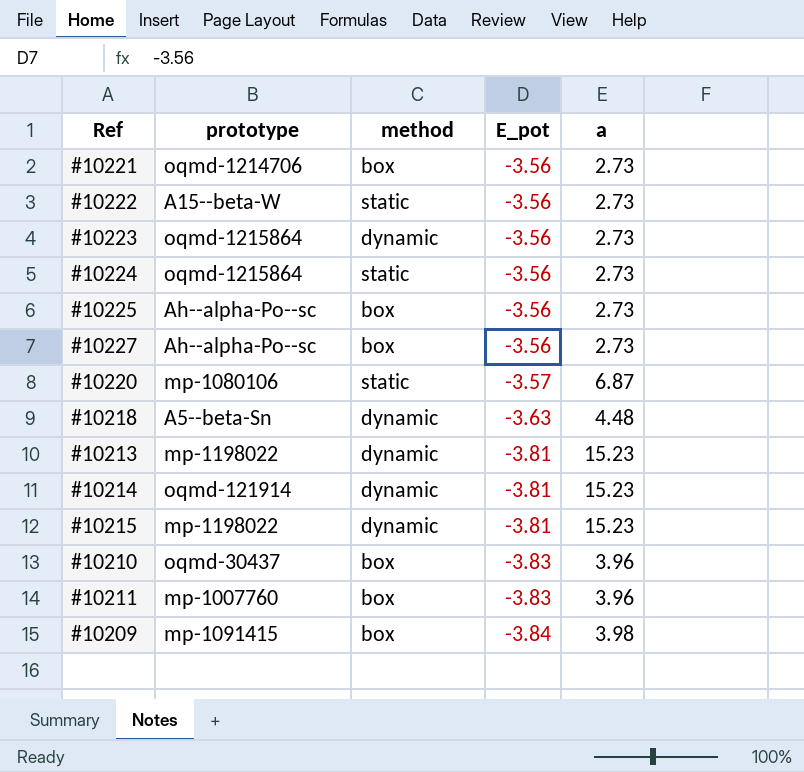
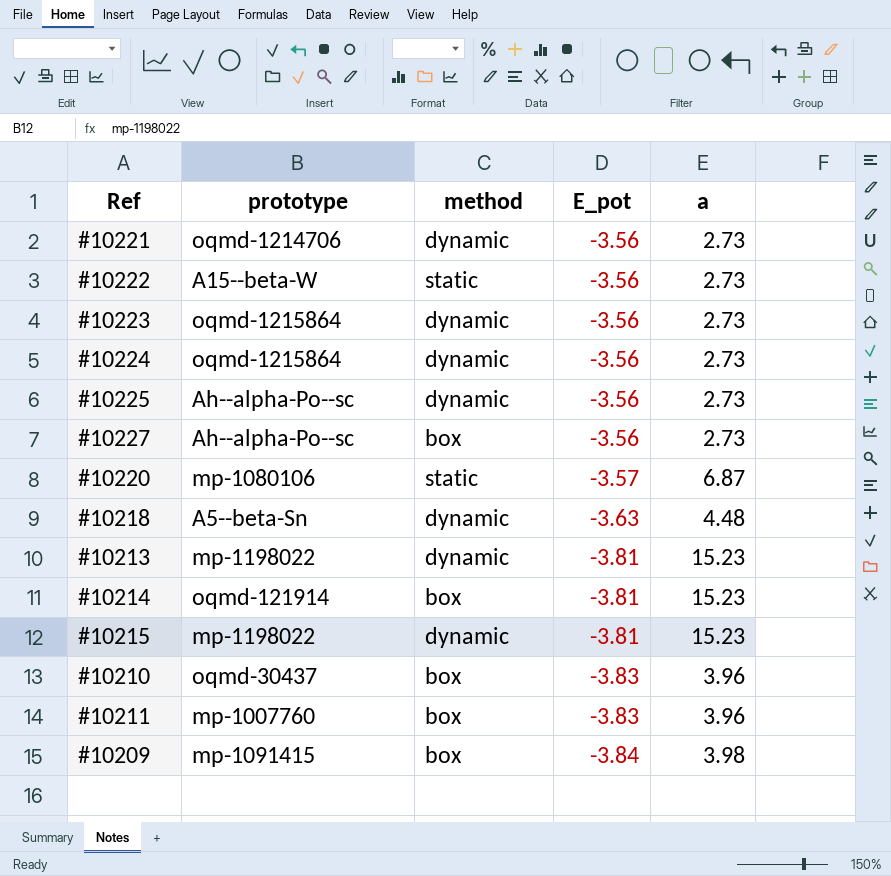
#10221 | method: box -> dynamic
#10224 | method: static -> dynamic
#10225 | method: box -> dynamic
#10214 | method: dynamic -> box

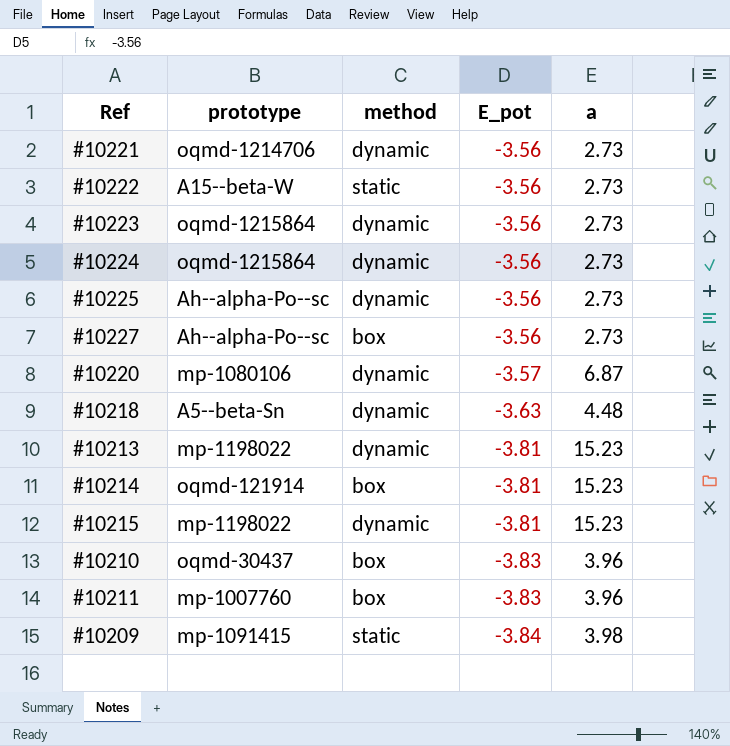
#10220 | method: static -> dynamic
#10209 | method: box -> static

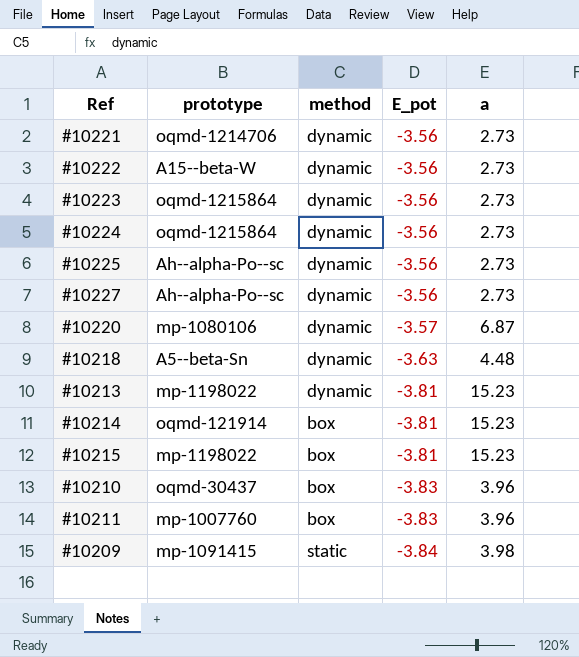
#10222 | method: static -> dynamic
#10227 | method: box -> dynamic
#10215 | method: dynamic -> box

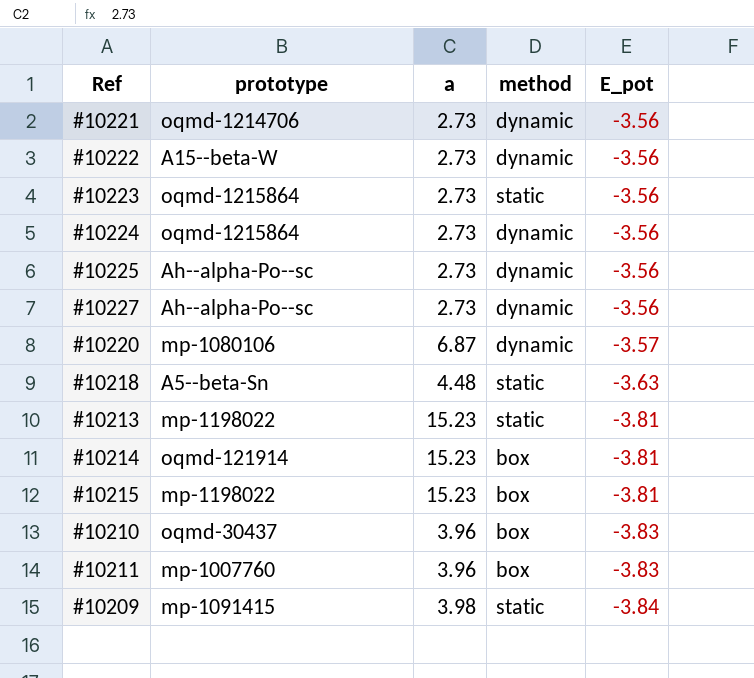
column a | position: 5 -> 3
#10223 | method: dynamic -> static
#10218 | method: dynamic -> static
#10213 | method: dynamic -> static

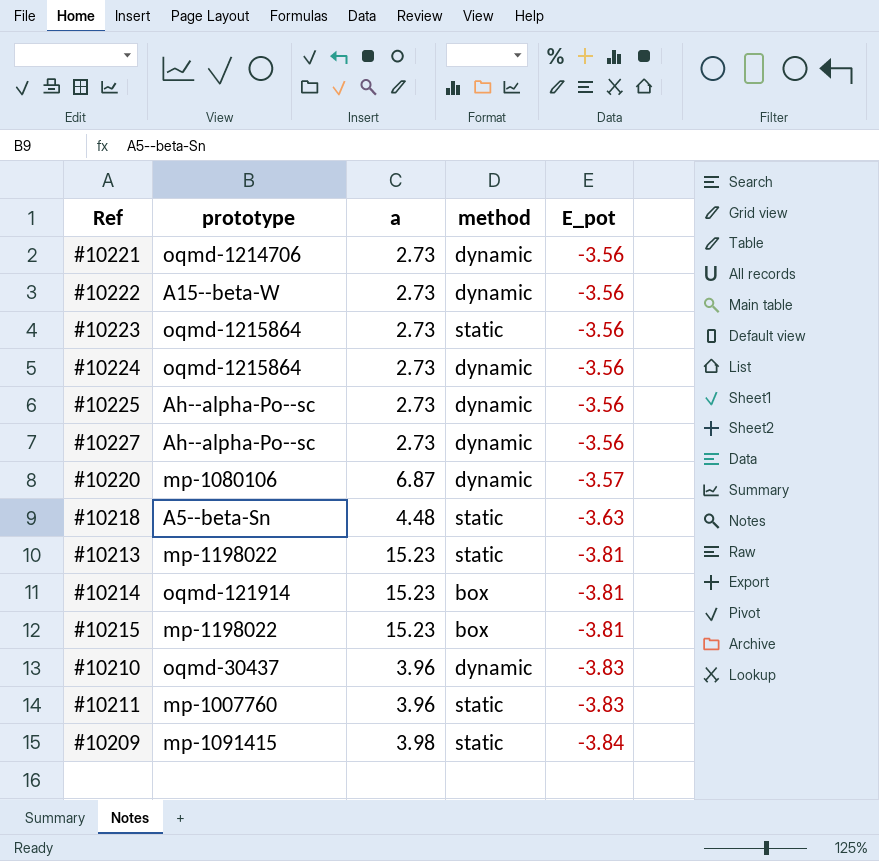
#10210 | method: box -> dynamic
#10211 | method: box -> static

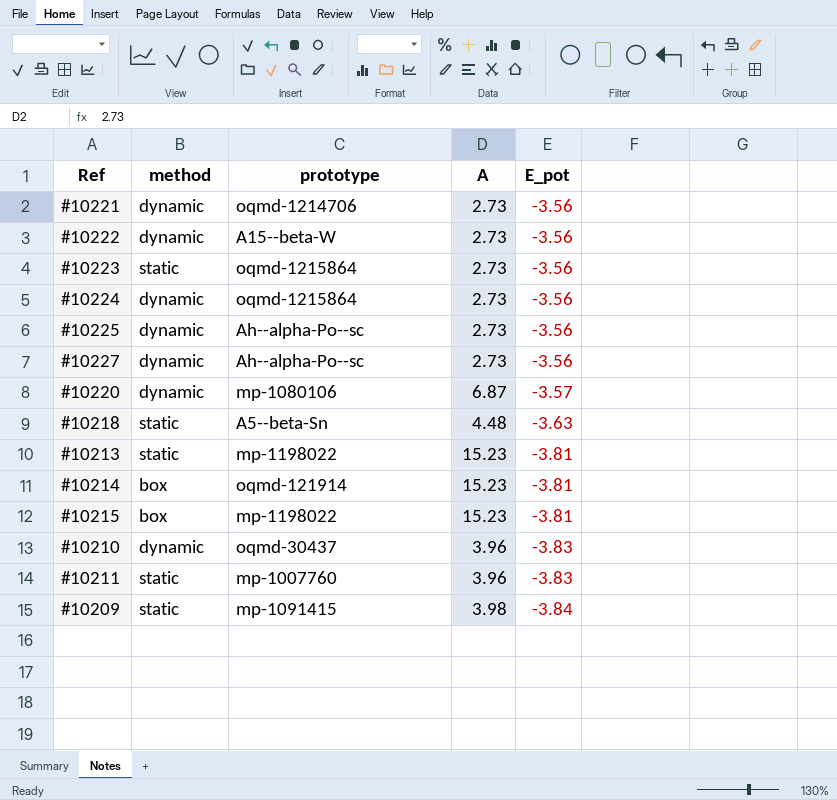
column method | position: 4 -> 2
column name: a -> A

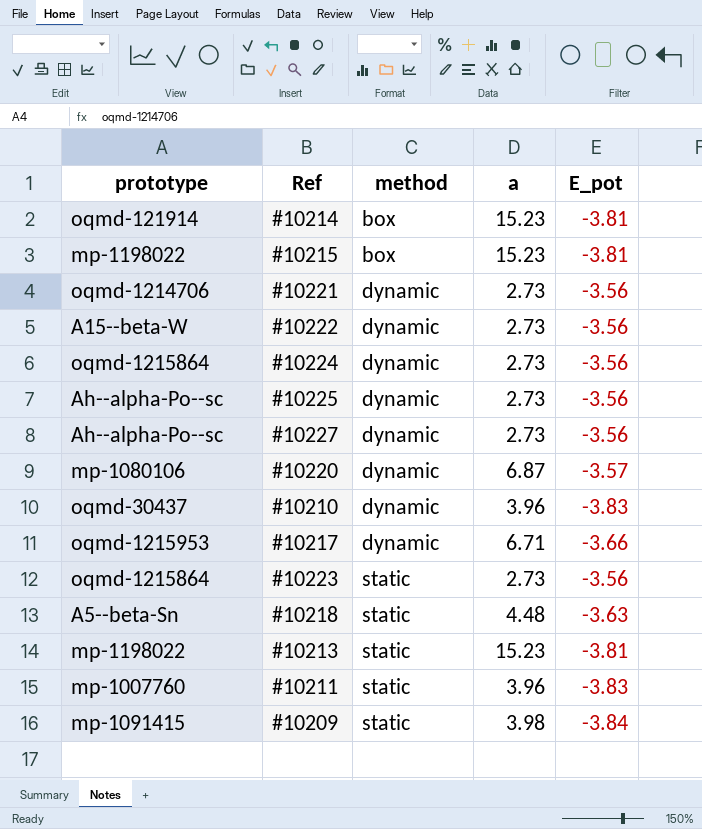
row order: E_pot descending -> method ascending
column prototype | position: 3 -> 1
column name: A -> a
row #10217: none -> oqmd-1215953 | dynamic | 6.71 | -3.66

